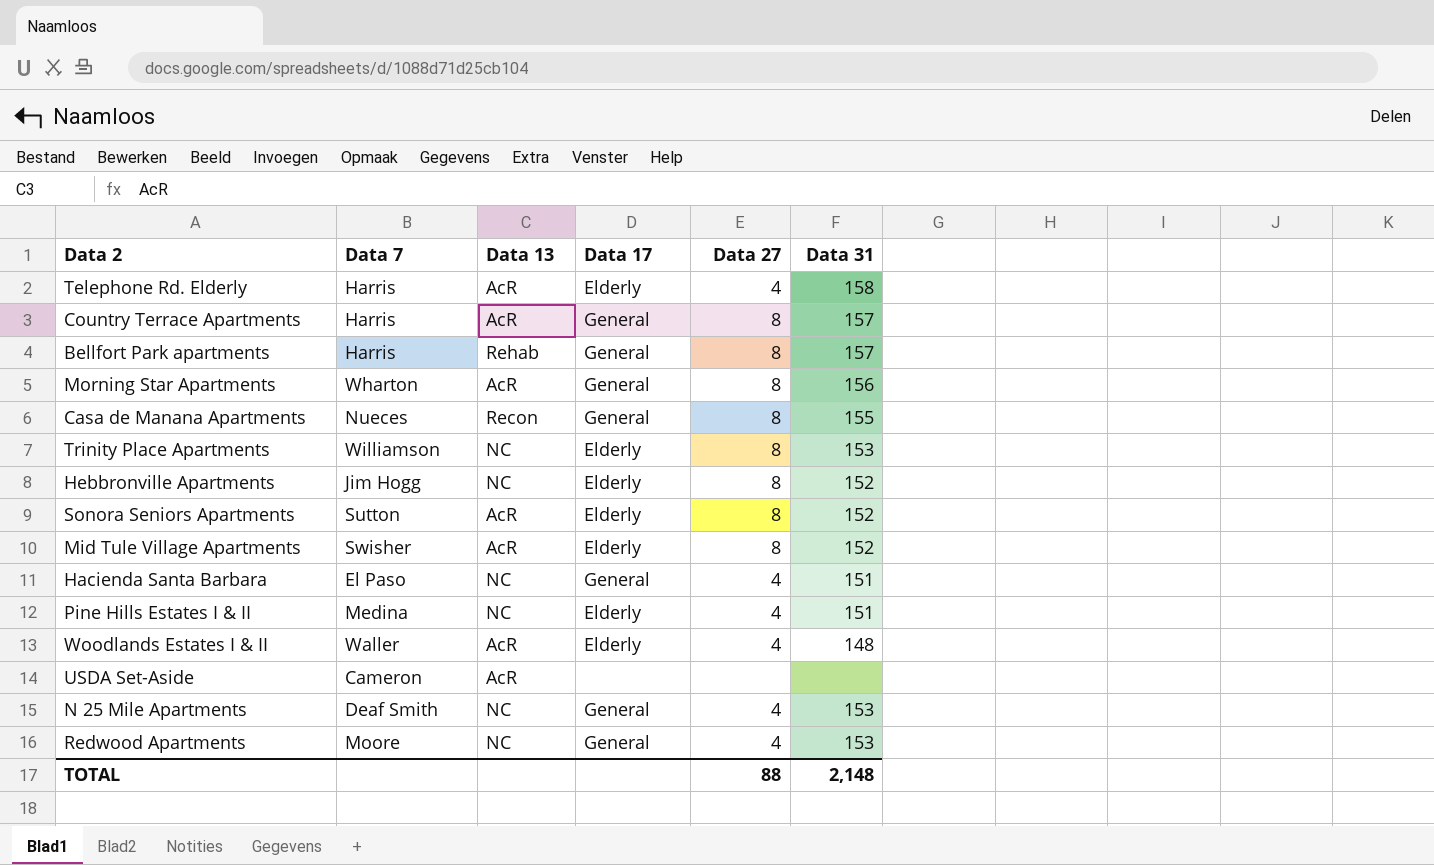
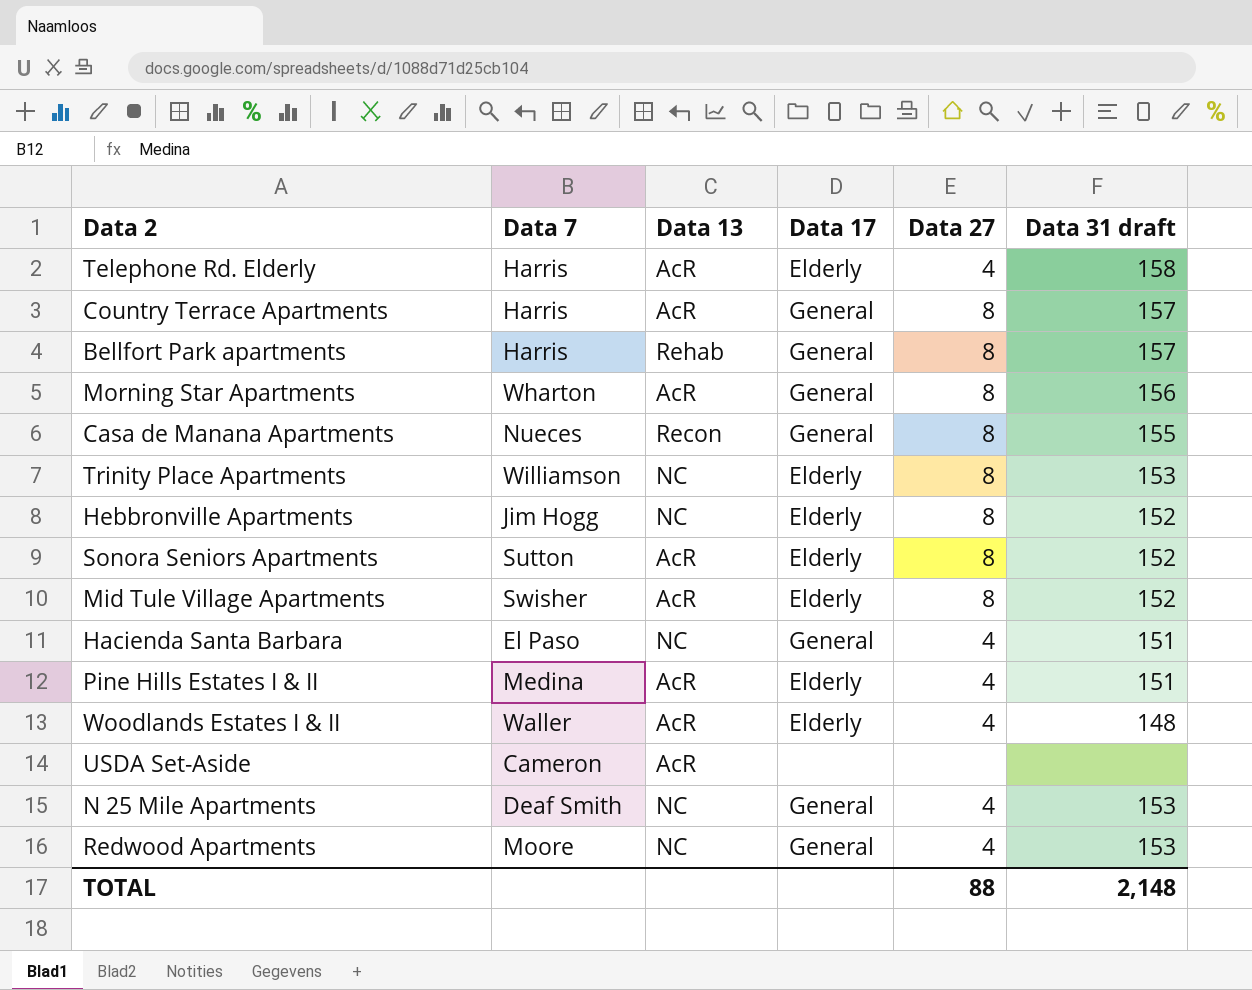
column name: Data 31 -> Data 31 draft
Pine Hills Estates I & II | Data 13: NC -> AcR

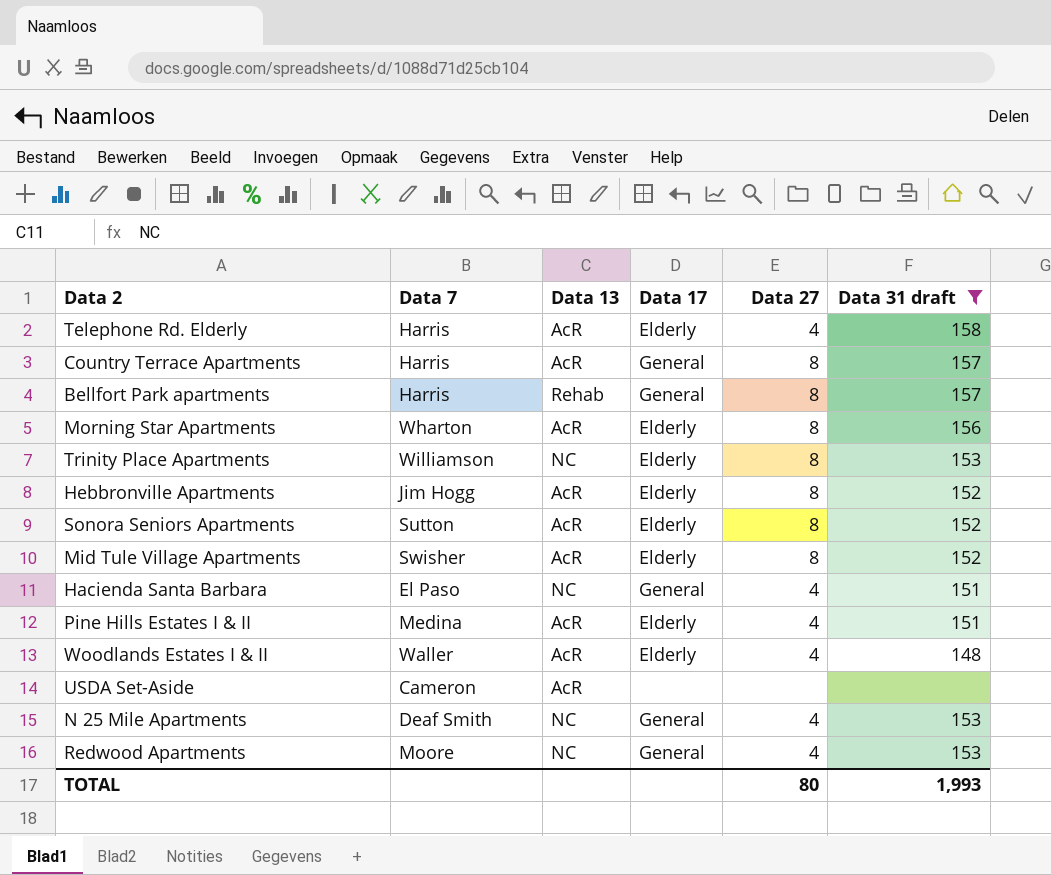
filter: none -> Data 31 draft != 155
Morning Star Apartments | Data 17: General -> Elderly
Hebbronville Apartments | Data 13: NC -> AcR
TOTAL | Data 27: 88 -> 80
TOTAL | Data 31 draft: 2,148 -> 1,993

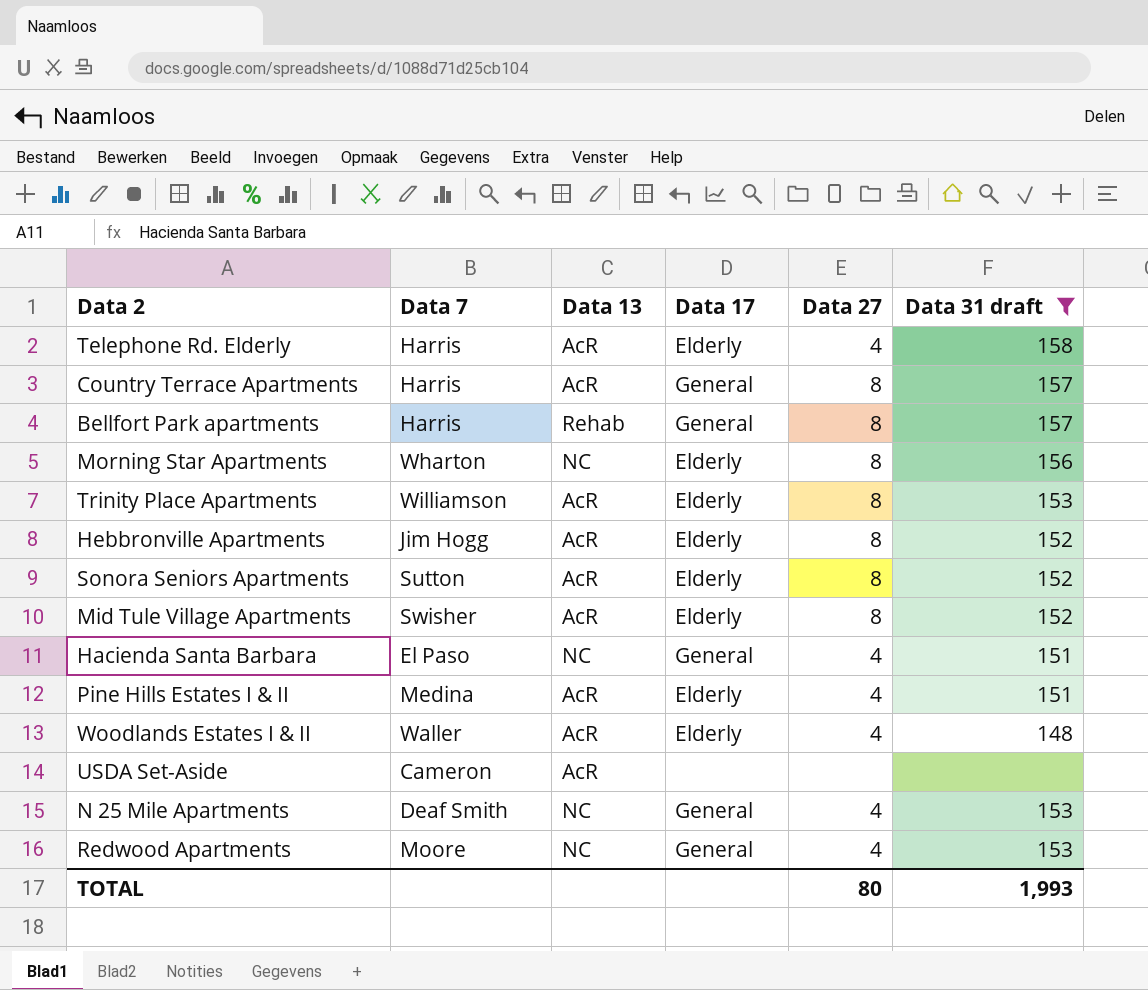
Morning Star Apartments | Data 13: AcR -> NC
Trinity Place Apartments | Data 13: NC -> AcR

